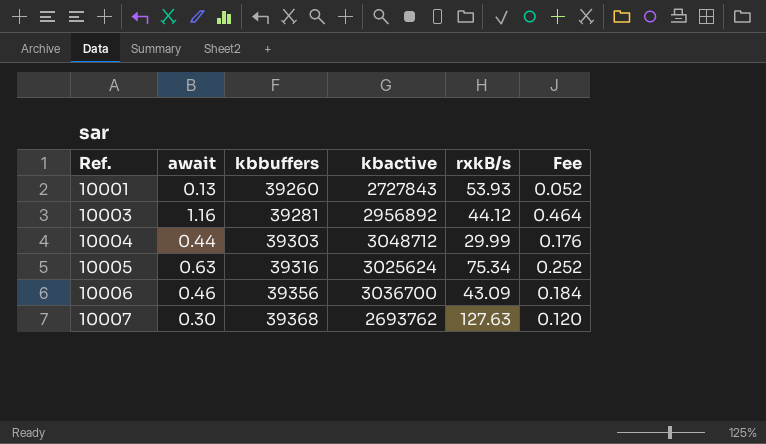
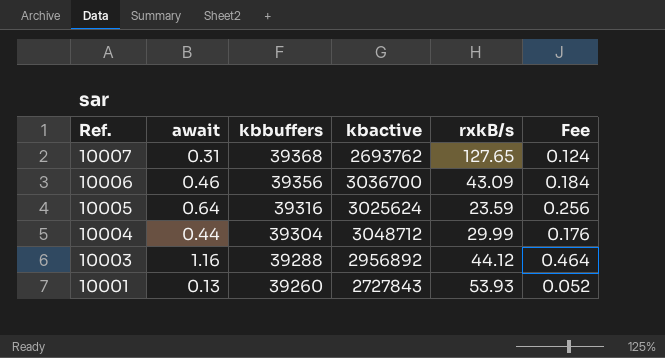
row order: Ref. ascending -> Ref. descending
10007 | await: 0.30 -> 0.31
10007 | rxkB/s: 127.63 -> 127.65
10007 | Fee: 0.120 -> 0.124
10005 | await: 0.63 -> 0.64
10005 | rxkB/s: 75.34 -> 23.59
10005 | Fee: 0.252 -> 0.256
10004 | kbbuffers: 39303 -> 39304
10003 | kbbuffers: 39281 -> 39288

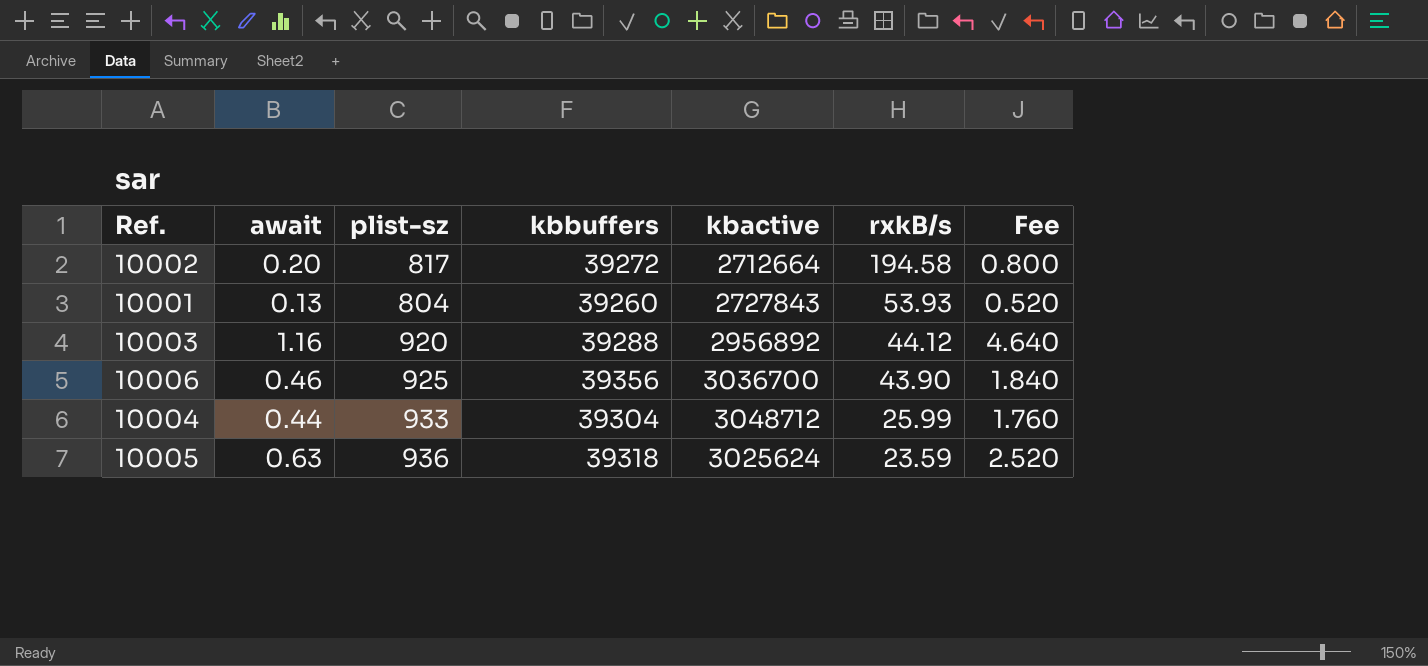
row order: Ref. descending -> rxkB/s descending
column plist-sz | position: none -> 3
column Fee | formula: [await] * 0.4 -> [await] * 4
row 10007: 0.31 | 39368 | 2693762 | 127.65 | 0.124 -> none
row 10002: none -> 0.20 | 817 | 39272 | 2712664 | 194.58 | 0.800
10006 | rxkB/s: 43.09 -> 43.90
10004 | rxkB/s: 29.99 -> 25.99
10005 | await: 0.64 -> 0.63
10005 | kbbuffers: 39316 -> 39318

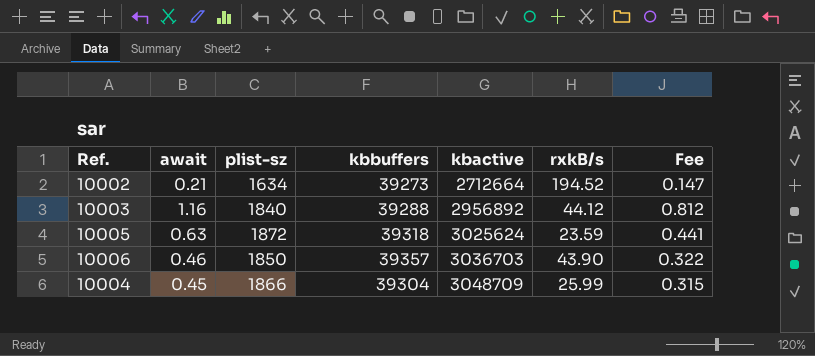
row order: rxkB/s descending -> kbactive ascending
column Fee | formula: [await] * 4 -> [await] * 0.7
row 10001: 0.13 | 804 | 39260 | 2727843 | 53.93 | 0.520 -> none
10002 | await: 0.20 -> 0.21
10002 | plist-sz: 817 -> 1634
10002 | kbbuffers: 39272 -> 39273
10002 | rxkB/s: 194.58 -> 194.52
10003 | plist-sz: 920 -> 1840
10005 | plist-sz: 936 -> 1872
10006 | plist-sz: 925 -> 1850
10006 | kbbuffers: 39356 -> 39357
10006 | kbactive: 3036700 -> 3036703
10004 | await: 0.44 -> 0.45
10004 | plist-sz: 933 -> 1866
10004 | kbactive: 3048712 -> 3048709

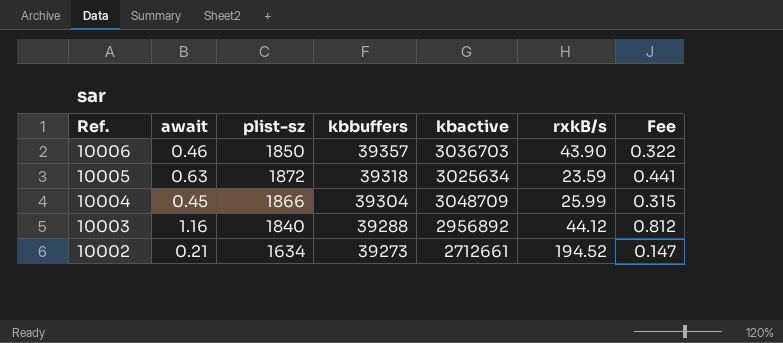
row order: kbactive ascending -> Ref. descending
10005 | kbactive: 3025624 -> 3025634
10002 | kbactive: 2712664 -> 2712661

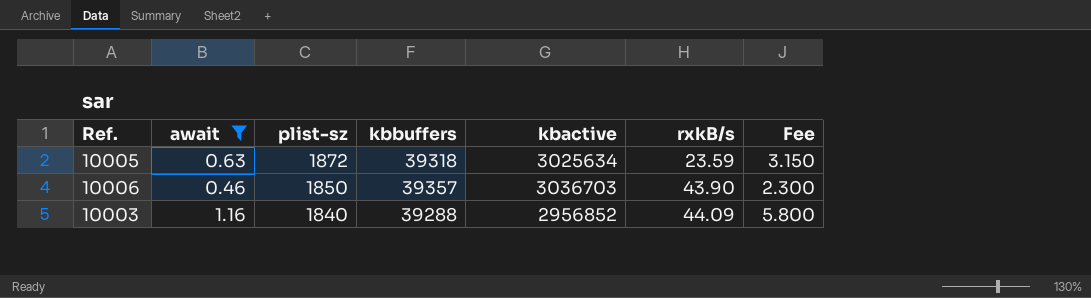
filter: none -> await >= 0.46
row order: Ref. descending -> plist-sz descending
column Fee | formula: [await] * 0.7 -> [await] * 5
10003 | kbactive: 2956892 -> 2956852
10003 | rxkB/s: 44.12 -> 44.09

